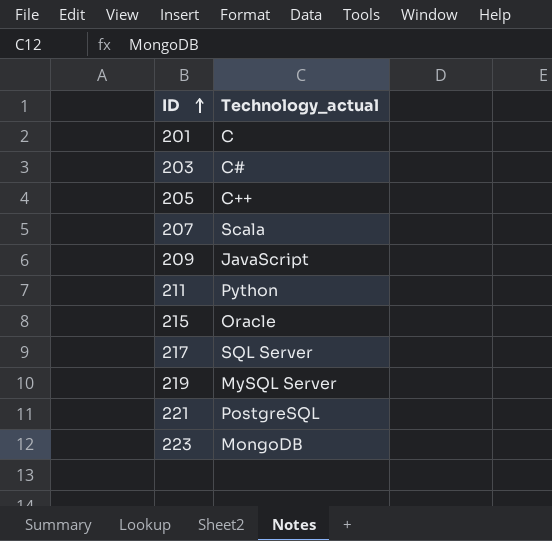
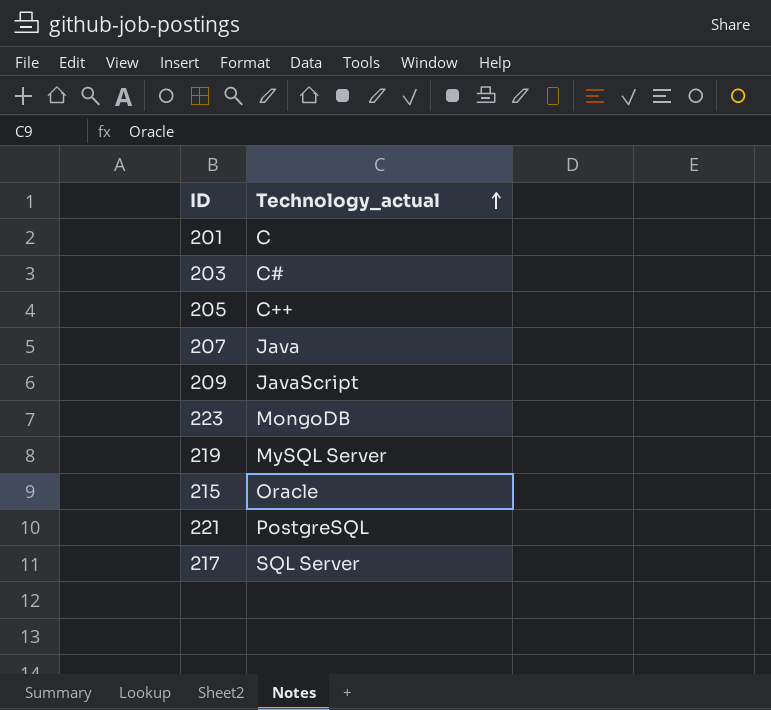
row order: ID ascending -> Technology_actual ascending
row 211: Python -> none
207 | Technology_actual: Scala -> Java

